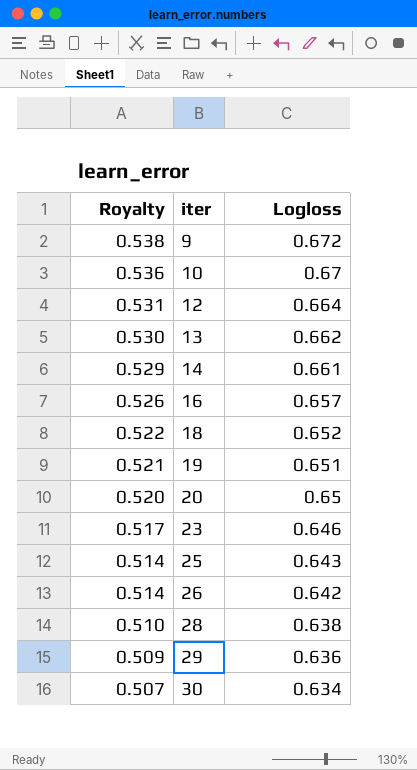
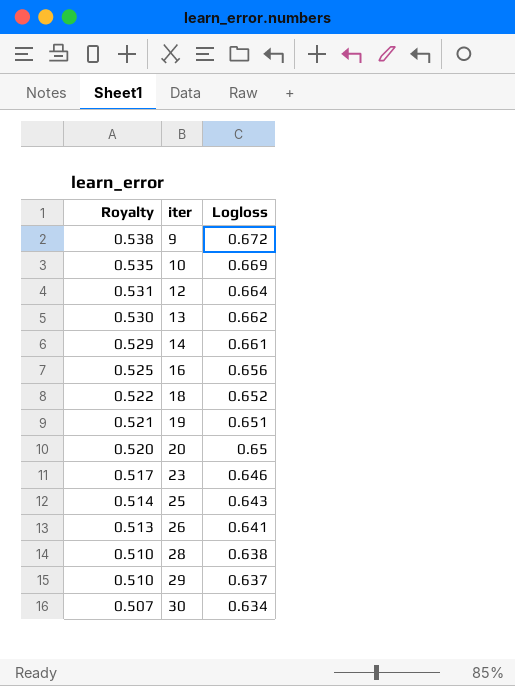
10 | Royalty: 0.536 -> 0.535
10 | Logloss: 0.67 -> 0.669
16 | Royalty: 0.526 -> 0.525
16 | Logloss: 0.657 -> 0.656
26 | Royalty: 0.514 -> 0.513
26 | Logloss: 0.642 -> 0.641
29 | Royalty: 0.509 -> 0.510
29 | Logloss: 0.636 -> 0.637

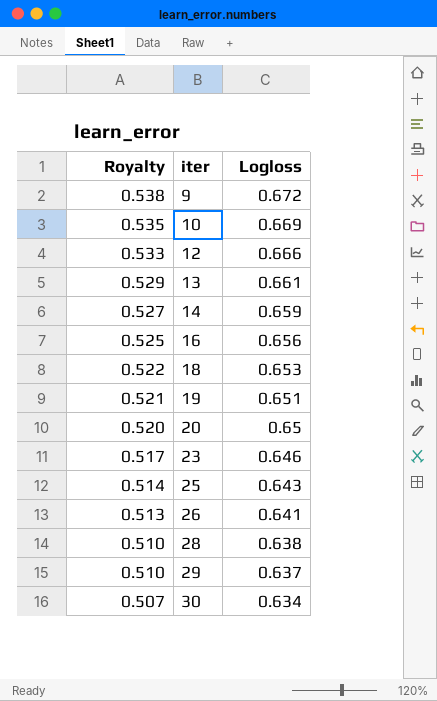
12 | Royalty: 0.531 -> 0.533
12 | Logloss: 0.664 -> 0.666
13 | Royalty: 0.530 -> 0.529
13 | Logloss: 0.662 -> 0.661
14 | Royalty: 0.529 -> 0.527
14 | Logloss: 0.661 -> 0.659
18 | Logloss: 0.652 -> 0.653

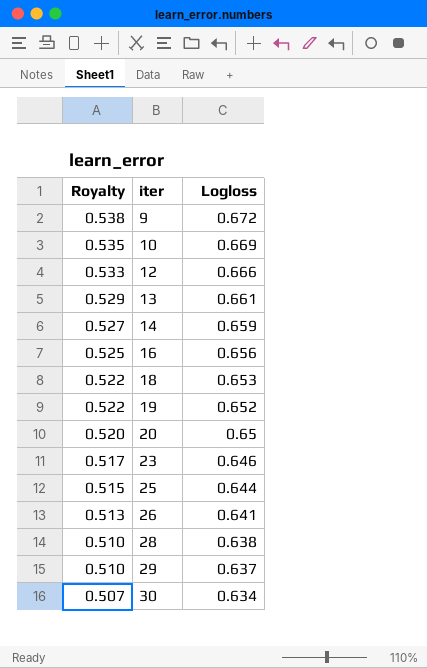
19 | Royalty: 0.521 -> 0.522
19 | Logloss: 0.651 -> 0.652
25 | Royalty: 0.514 -> 0.515
25 | Logloss: 0.643 -> 0.644

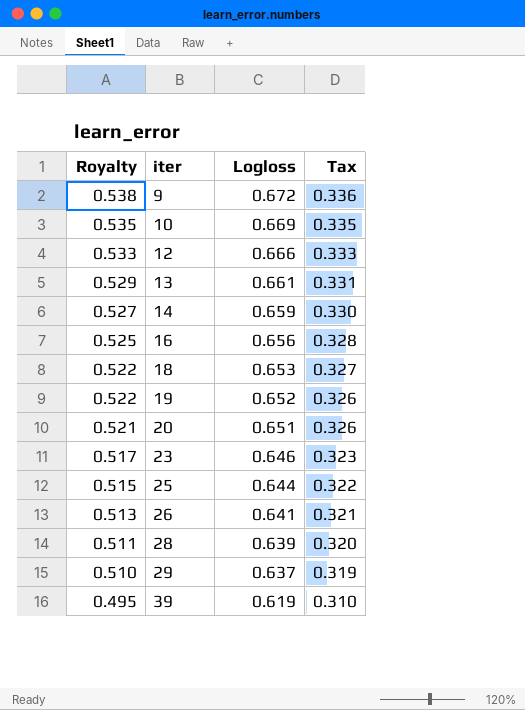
column Tax | formula: none -> [Logloss] * 0.5
row 30: 0.507 | 0.634 -> none
20 | Royalty: 0.520 -> 0.521
20 | Logloss: 0.65 -> 0.651
28 | Royalty: 0.510 -> 0.511
28 | Logloss: 0.638 -> 0.639
row 39: none -> 0.495 | 0.619 | 0.310

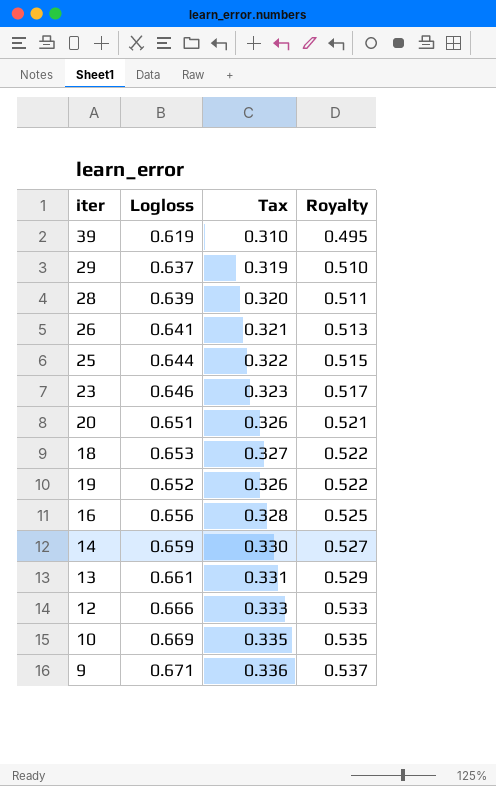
row order: Royalty descending -> Royalty ascending
column Royalty | position: 1 -> 4
9 | Logloss: 0.672 -> 0.671
9 | Royalty: 0.538 -> 0.537

